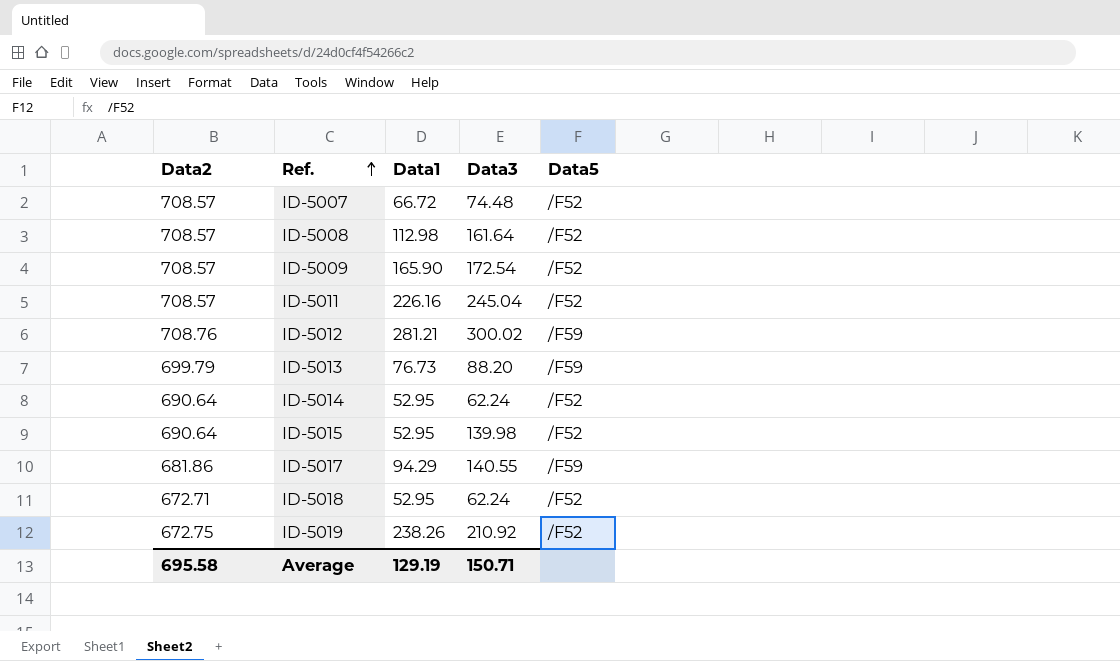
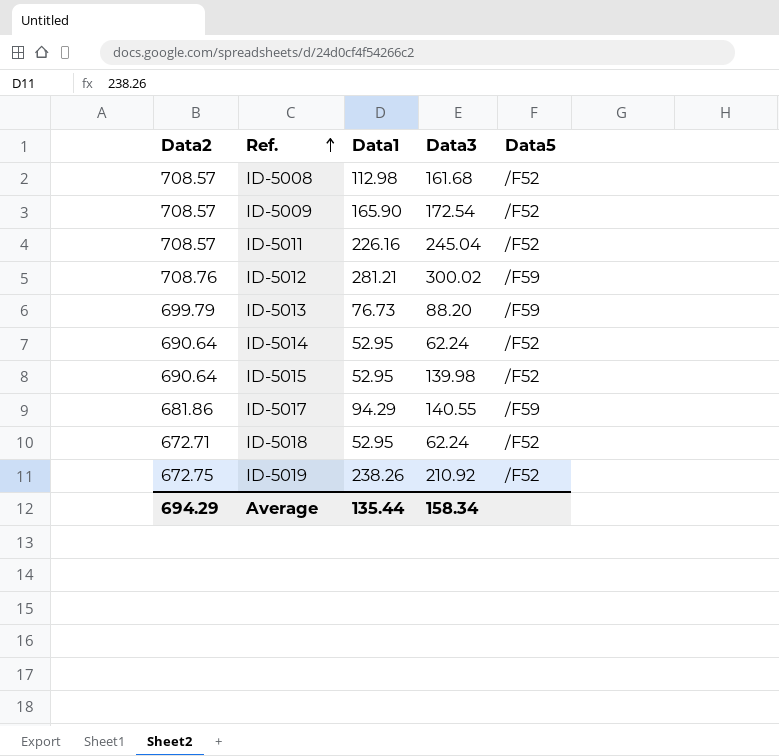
row ID-5007: 708.57 | 66.72 | 74.48 | /F52 -> none
ID-5008 | Data3: 161.64 -> 161.68
Average | Data2: 695.58 -> 694.29
Average | Data1: 129.19 -> 135.44
Average | Data3: 150.71 -> 158.34

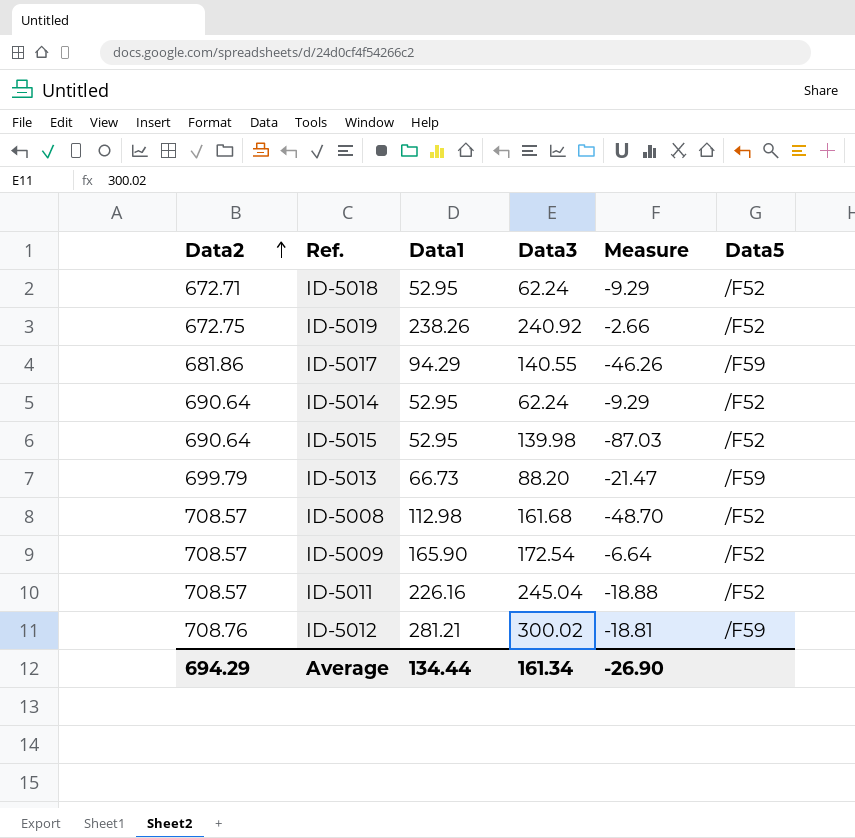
row order: Ref. ascending -> Data2 ascending
column Measure | formula: none -> [Data1] - [Data3]
ID-5019 | Data3: 210.92 -> 240.92
ID-5013 | Data1: 76.73 -> 66.73
Average | Data1: 135.44 -> 134.44
Average | Data3: 158.34 -> 161.34

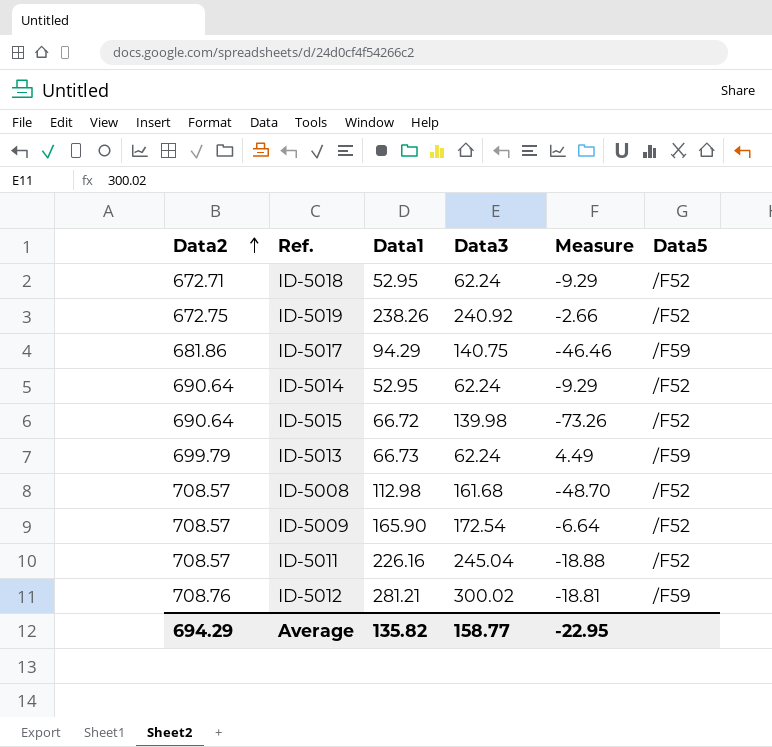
ID-5017 | Data3: 140.55 -> 140.75
ID-5017 | Measure: -46.26 -> -46.46
ID-5015 | Data1: 52.95 -> 66.72
ID-5015 | Measure: -87.03 -> -73.26
ID-5013 | Data3: 88.20 -> 62.24
ID-5013 | Measure: -21.47 -> 4.49
Average | Data1: 134.44 -> 135.82
Average | Data3: 161.34 -> 158.77
Average | Measure: -26.90 -> -22.95

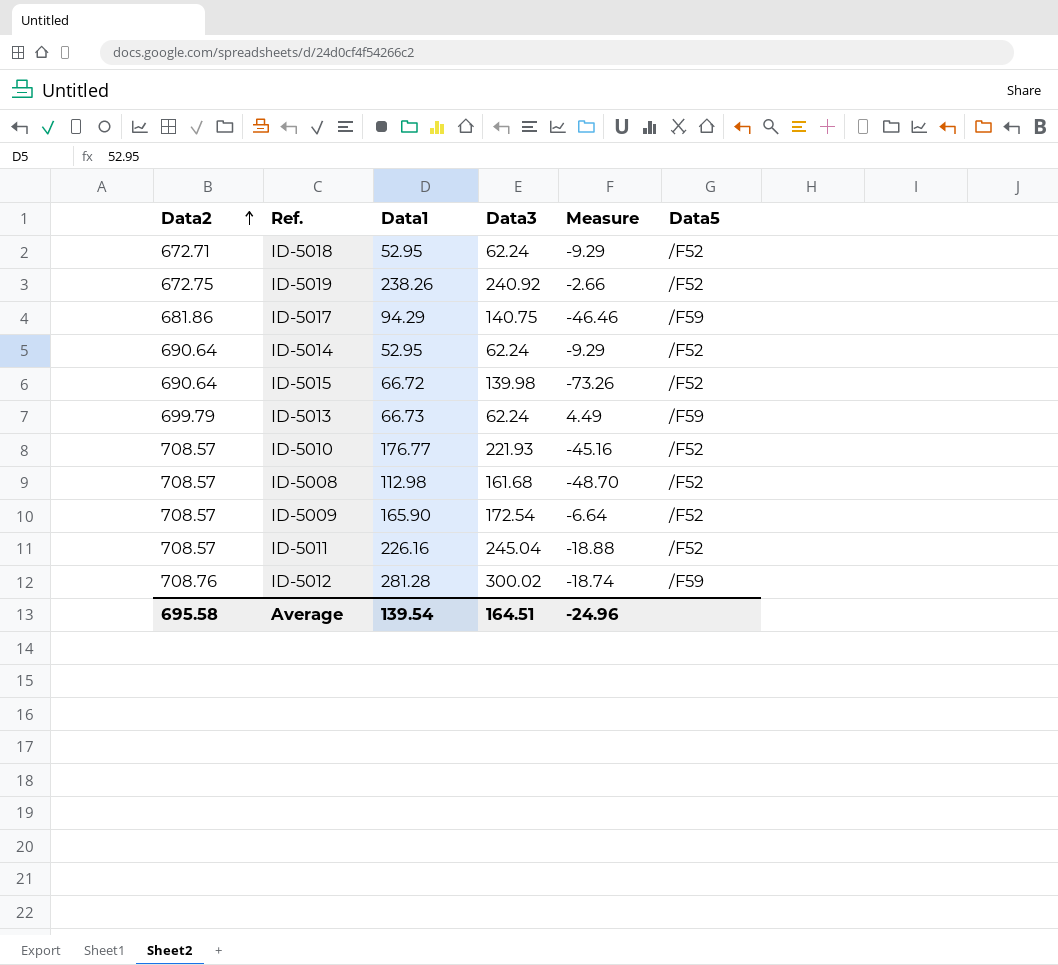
row ID-5010: none -> 708.57 | 176.77 | 221.93 | -45.16 | /F52
ID-5012 | Data1: 281.21 -> 281.28
ID-5012 | Measure: -18.81 -> -18.74
Average | Data2: 694.29 -> 695.58
Average | Data1: 135.82 -> 139.54
Average | Data3: 158.77 -> 164.51
Average | Measure: -22.95 -> -24.96

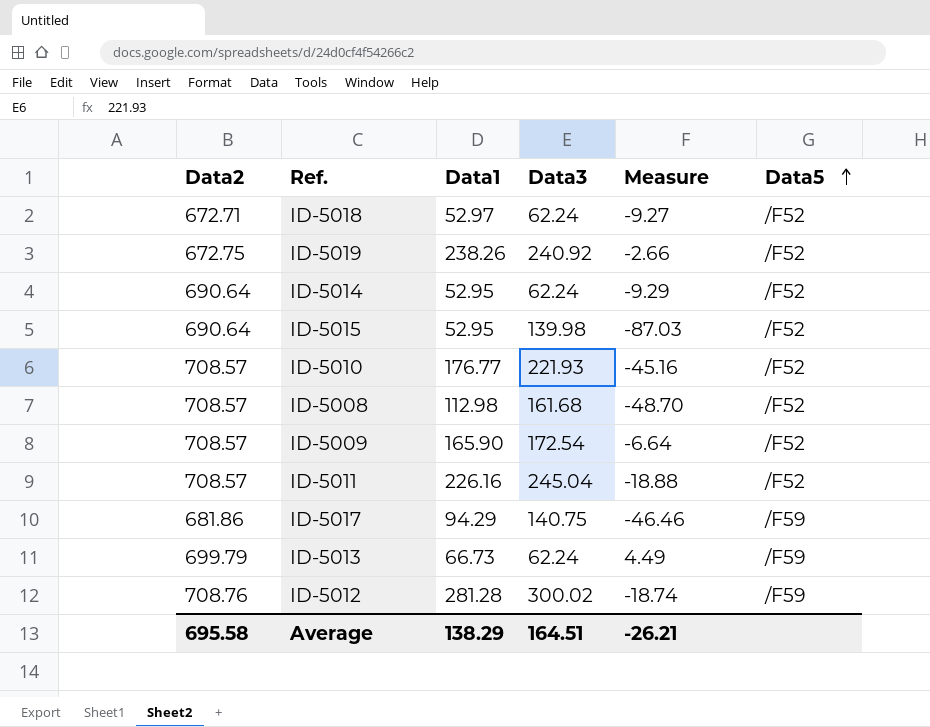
row order: Data2 ascending -> Data5 ascending
ID-5018 | Data1: 52.95 -> 52.97
ID-5018 | Measure: -9.29 -> -9.27
ID-5015 | Data1: 66.72 -> 52.95
ID-5015 | Measure: -73.26 -> -87.03
Average | Data1: 139.54 -> 138.29
Average | Measure: -24.96 -> -26.21

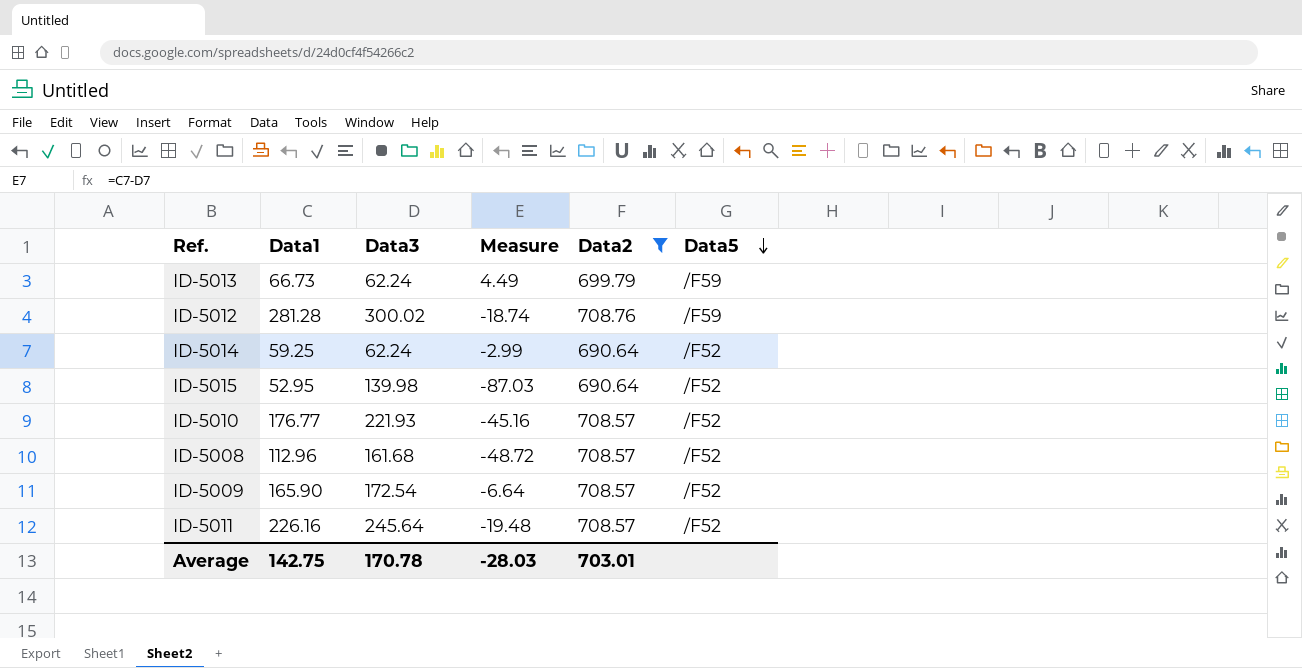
filter: none -> Data2 >= 690.64
row order: Data5 ascending -> Data5 descending
column Data2 | position: 1 -> 5
ID-5014 | Data1: 52.95 -> 59.25
ID-5014 | Measure: -9.29 -> -2.99
ID-5008 | Data1: 112.98 -> 112.96
ID-5008 | Measure: -48.70 -> -48.72
ID-5011 | Data3: 245.04 -> 245.64
ID-5011 | Measure: -18.88 -> -19.48
Average | Data1: 138.29 -> 142.75
Average | Data3: 164.51 -> 170.78
Average | Measure: -26.21 -> -28.03
Average | Data2: 695.58 -> 703.01

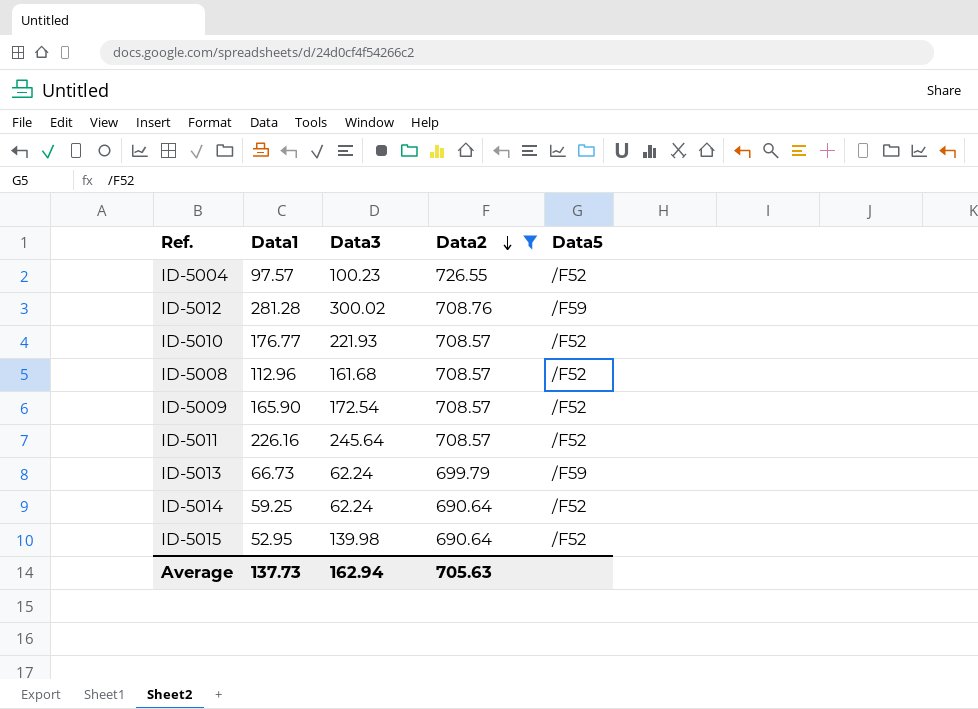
row order: Data5 descending -> Data2 descending
column Measure | formula: [Data1] - [Data3] -> none
row ID-5004: none -> 97.57 | 100.23 | 726.55 | /F52
Average | Data1: 142.75 -> 137.73
Average | Data3: 170.78 -> 162.94
Average | Data2: 703.01 -> 705.63

